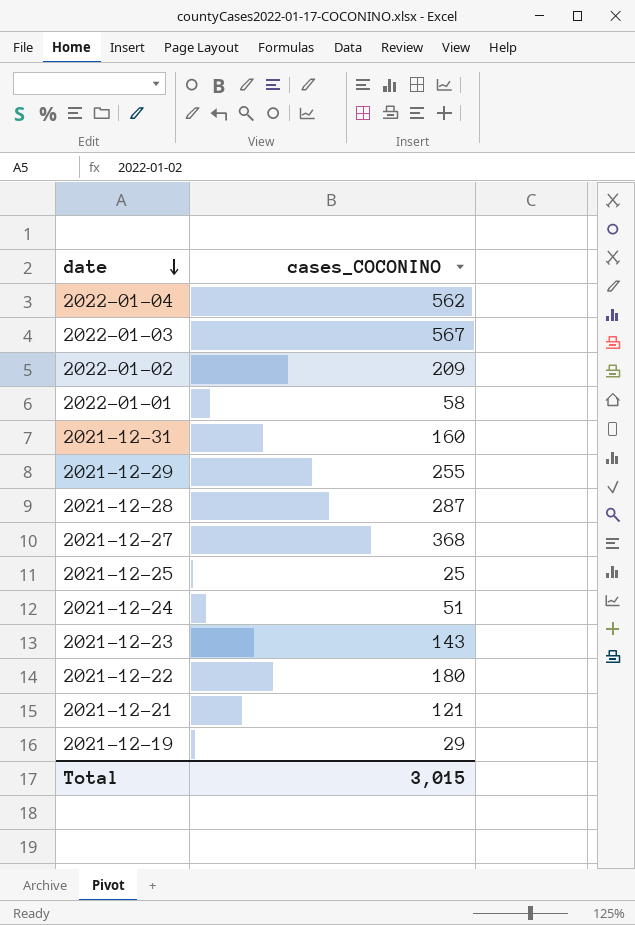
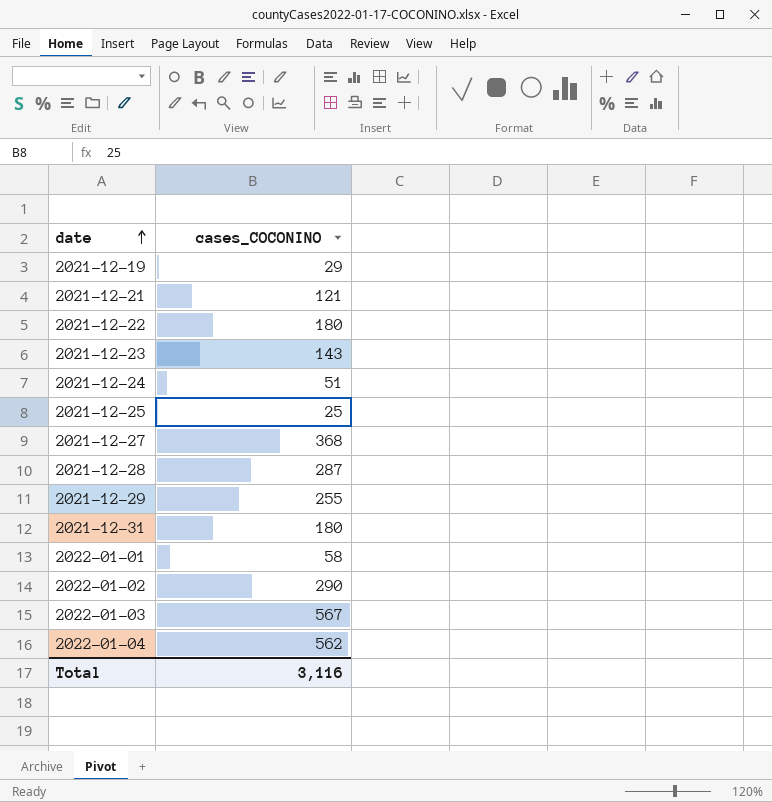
row order: date descending -> date ascending
2021-12-31 | cases_COCONINO: 160 -> 180
2022-01-02 | cases_COCONINO: 209 -> 290
Total | cases_COCONINO: 3,015 -> 3,116

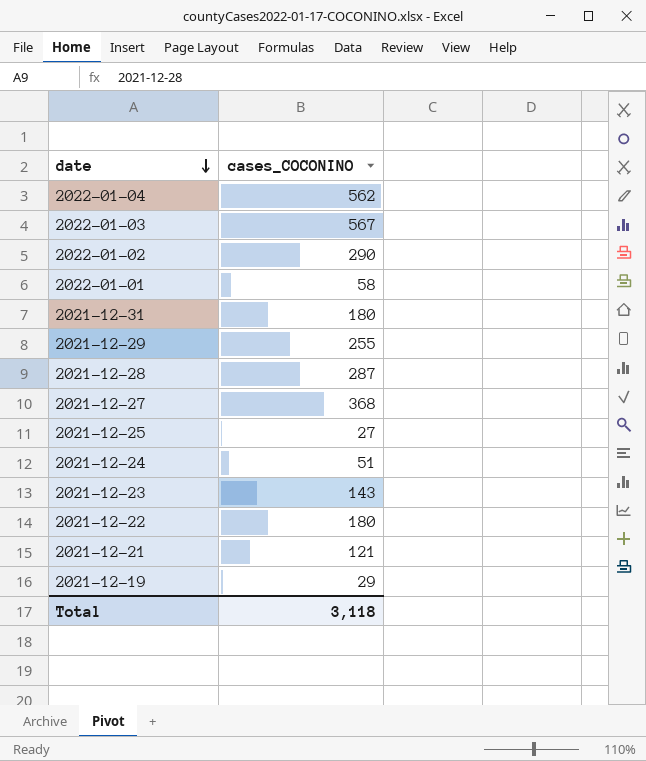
row order: date ascending -> date descending
2021-12-25 | cases_COCONINO: 25 -> 27
Total | cases_COCONINO: 3,116 -> 3,118

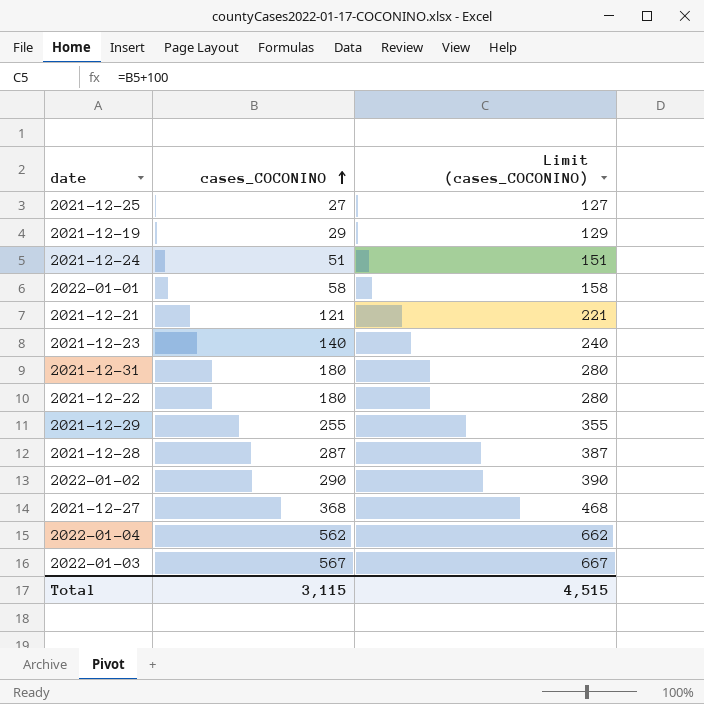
row order: date descending -> cases_COCONINO ascending
column Limit (cases_COCONINO) | formula: none -> [cases_COCONINO] + 100
2021-12-23 | cases_COCONINO: 143 -> 140
Total | cases_COCONINO: 3,118 -> 3,115

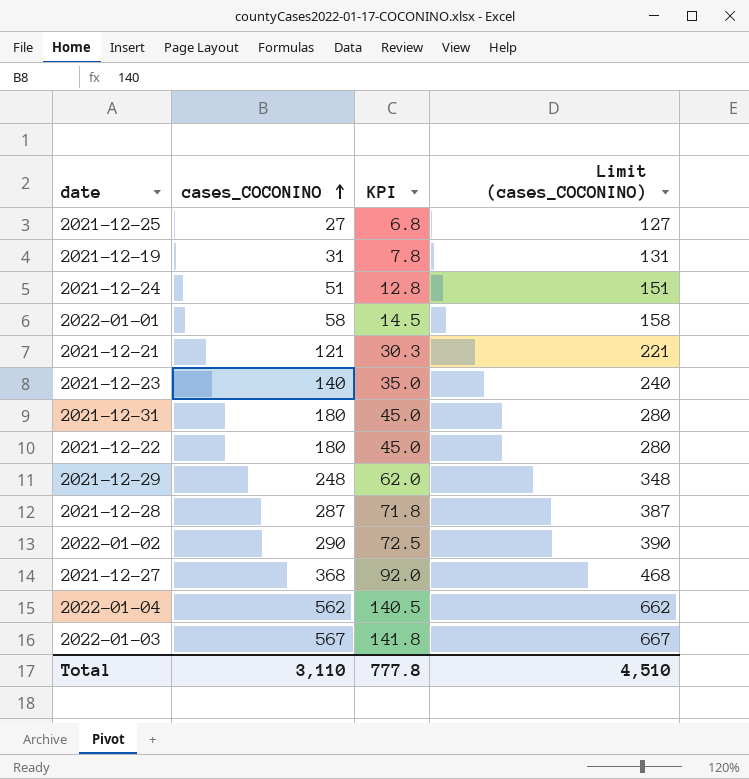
column KPI | formula: none -> [cases_COCONINO] * 0.25
2021-12-19 | cases_COCONINO: 29 -> 31
2021-12-19 | Limit (cases_COCONINO): 129 -> 131
2021-12-29 | cases_COCONINO: 255 -> 248
2021-12-29 | Limit (cases_COCONINO): 355 -> 348
Total | cases_COCONINO: 3,115 -> 3,110
Total | Limit (cases_COCONINO): 4,515 -> 4,510

